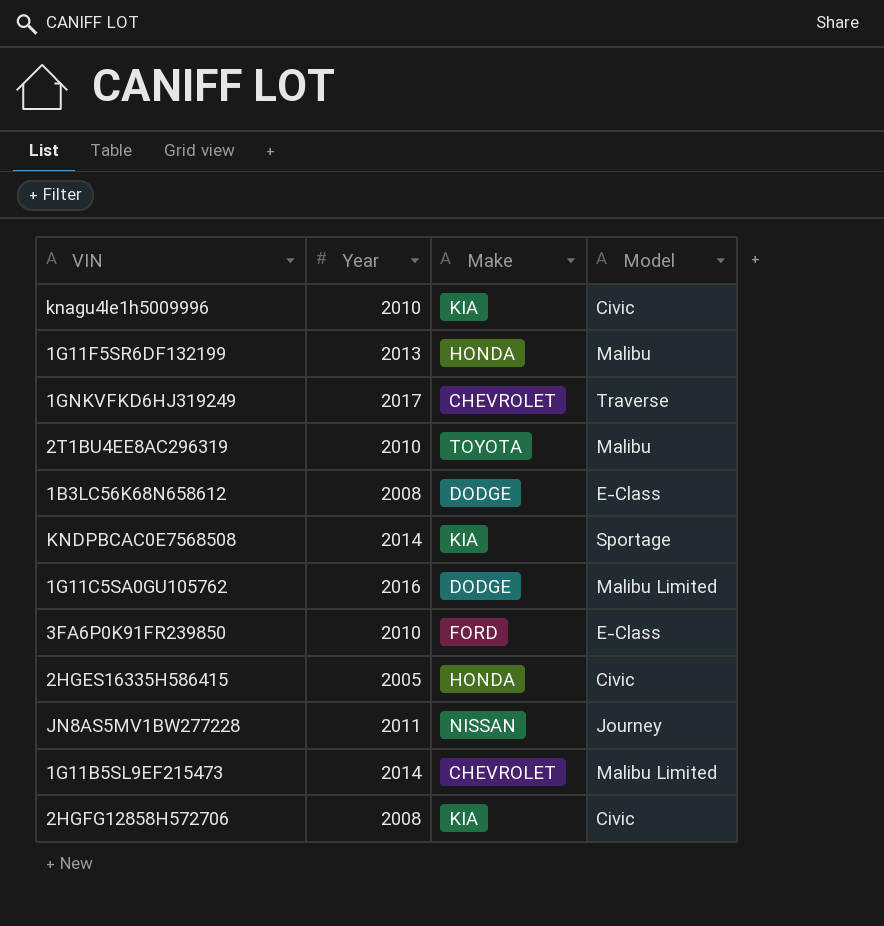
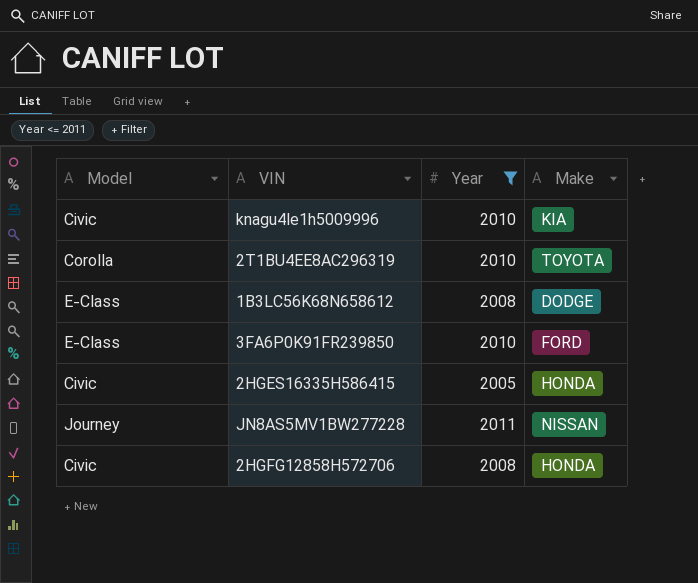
filter: none -> Year <= 2011
column Model | position: 4 -> 1
2T1BU4EE8AC296319 | Model: Malibu -> Corolla
2HGFG12858H572706 | Make: KIA -> HONDA

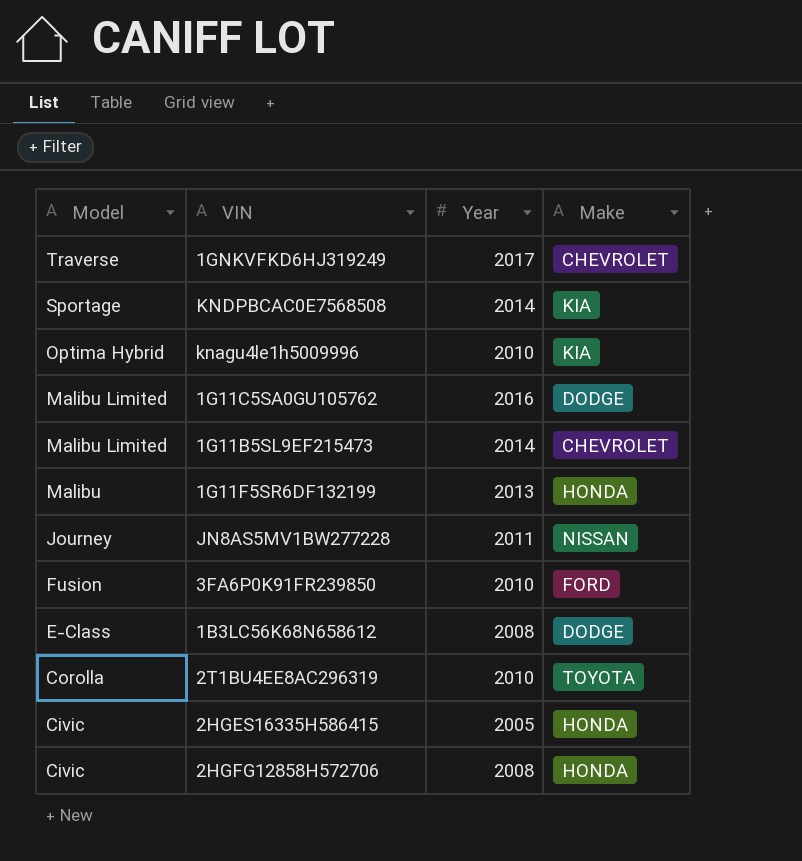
filter: Year <= 2011 -> none
row order: none -> Model descending
knagu4le1h5009996 | Model: Civic -> Optima Hybrid
3FA6P0K91FR239850 | Model: E-Class -> Fusion

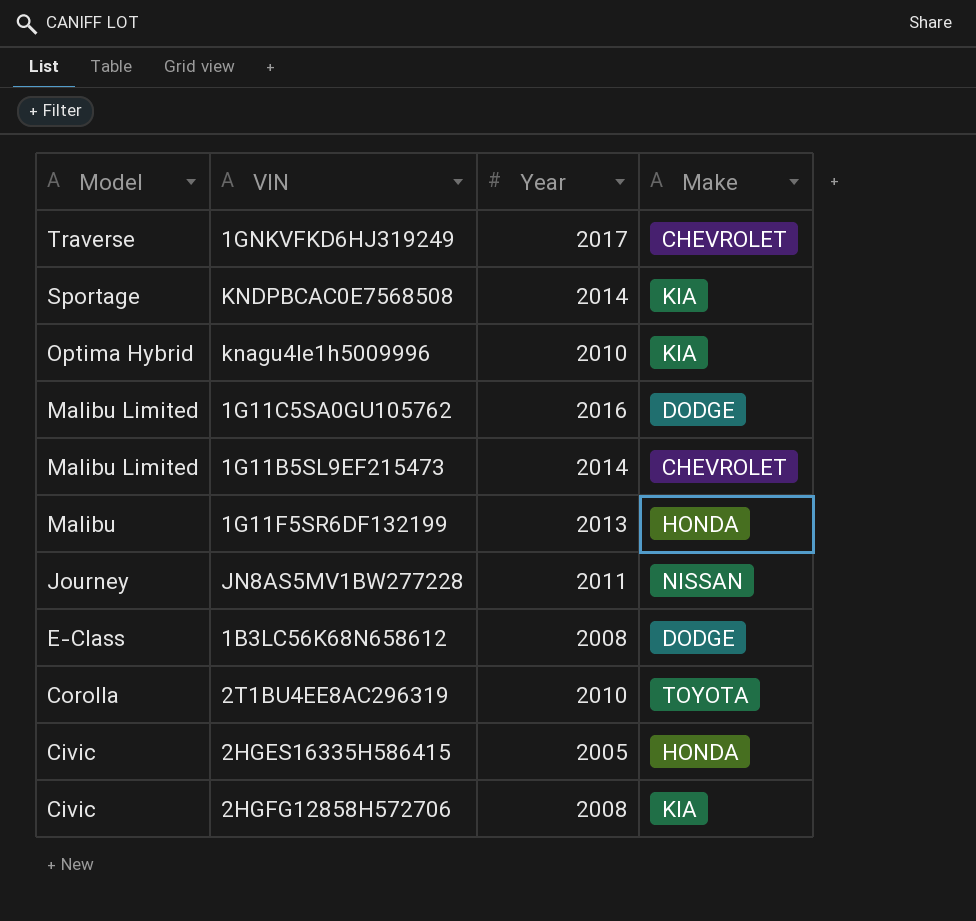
row 3FA6P0K91FR239850: Fusion | 2010 | FORD -> none
2HGFG12858H572706 | Make: HONDA -> KIA

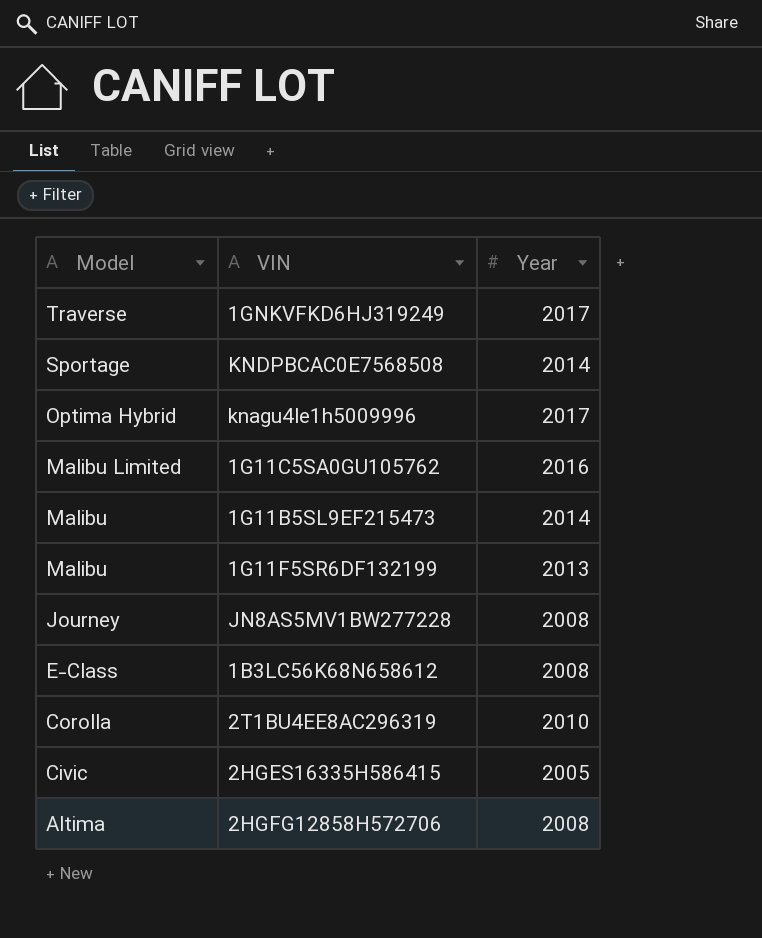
column Make | position: 4 -> none
knagu4le1h5009996 | Year: 2010 -> 2017
1G11B5SL9EF215473 | Model: Malibu Limited -> Malibu
JN8AS5MV1BW277228 | Year: 2011 -> 2008
2HGFG12858H572706 | Model: Civic -> Altima

